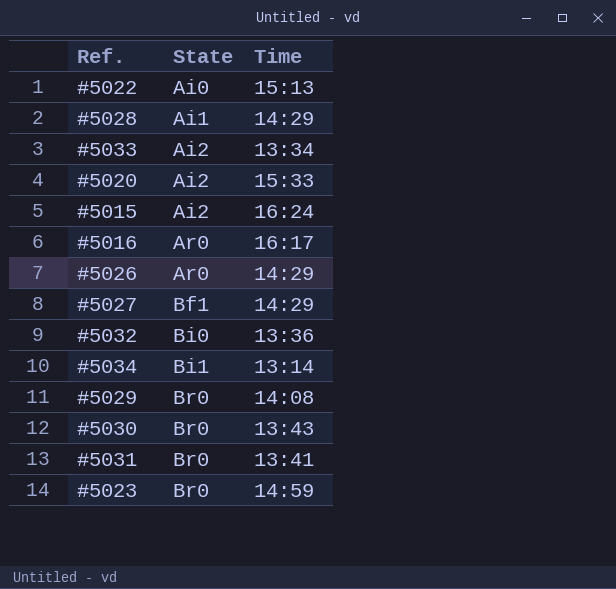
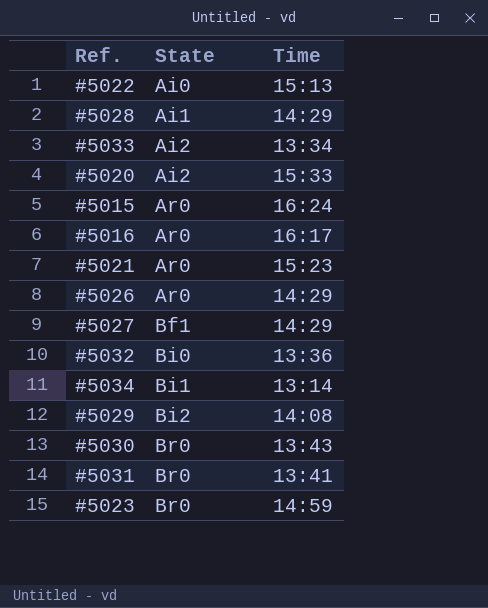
#5015 | State: Ai2 -> Ar0
row #5021: none -> Ar0 | 15:23
#5029 | State: Br0 -> Bi2

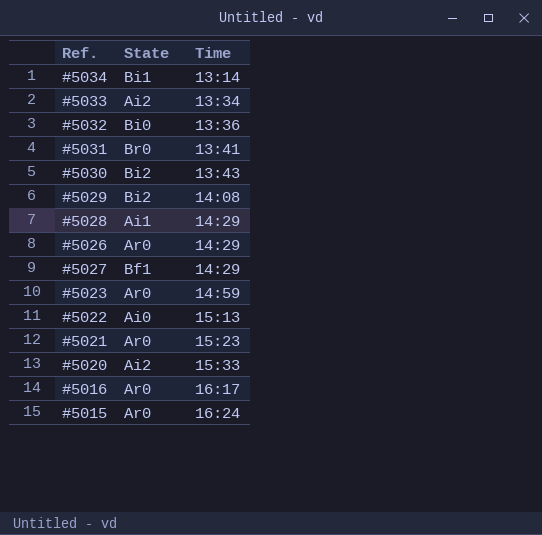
row order: State ascending -> Time ascending
#5030 | State: Br0 -> Bi2
#5023 | State: Br0 -> Ar0

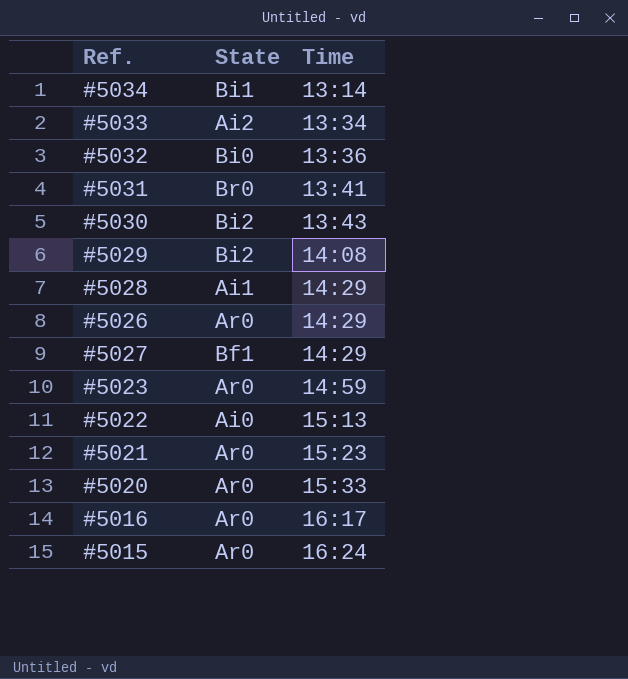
#5020 | State: Ai2 -> Ar0

